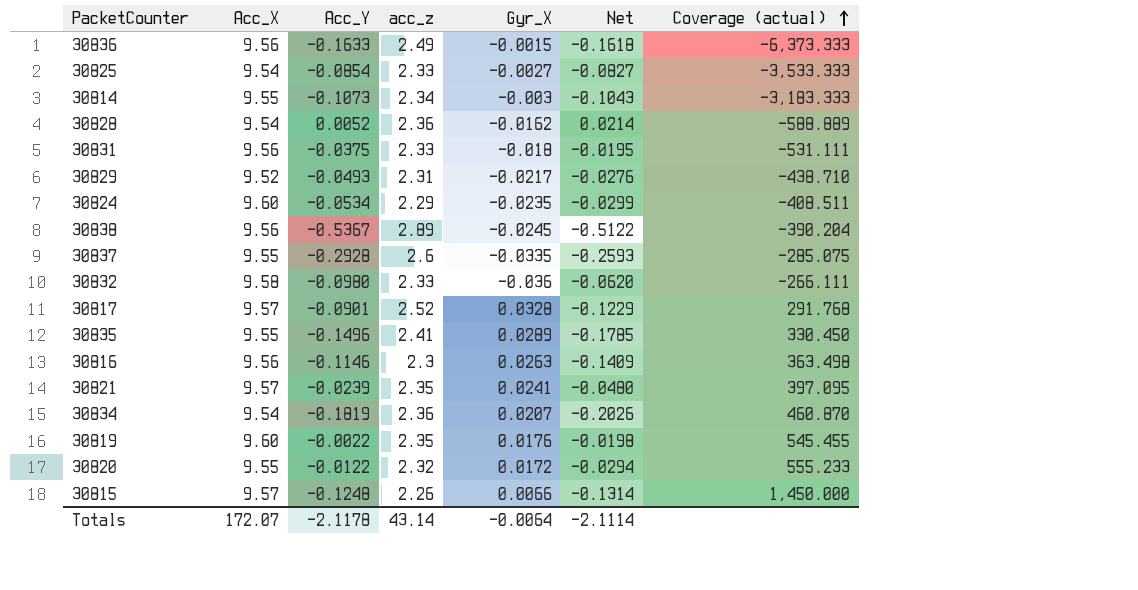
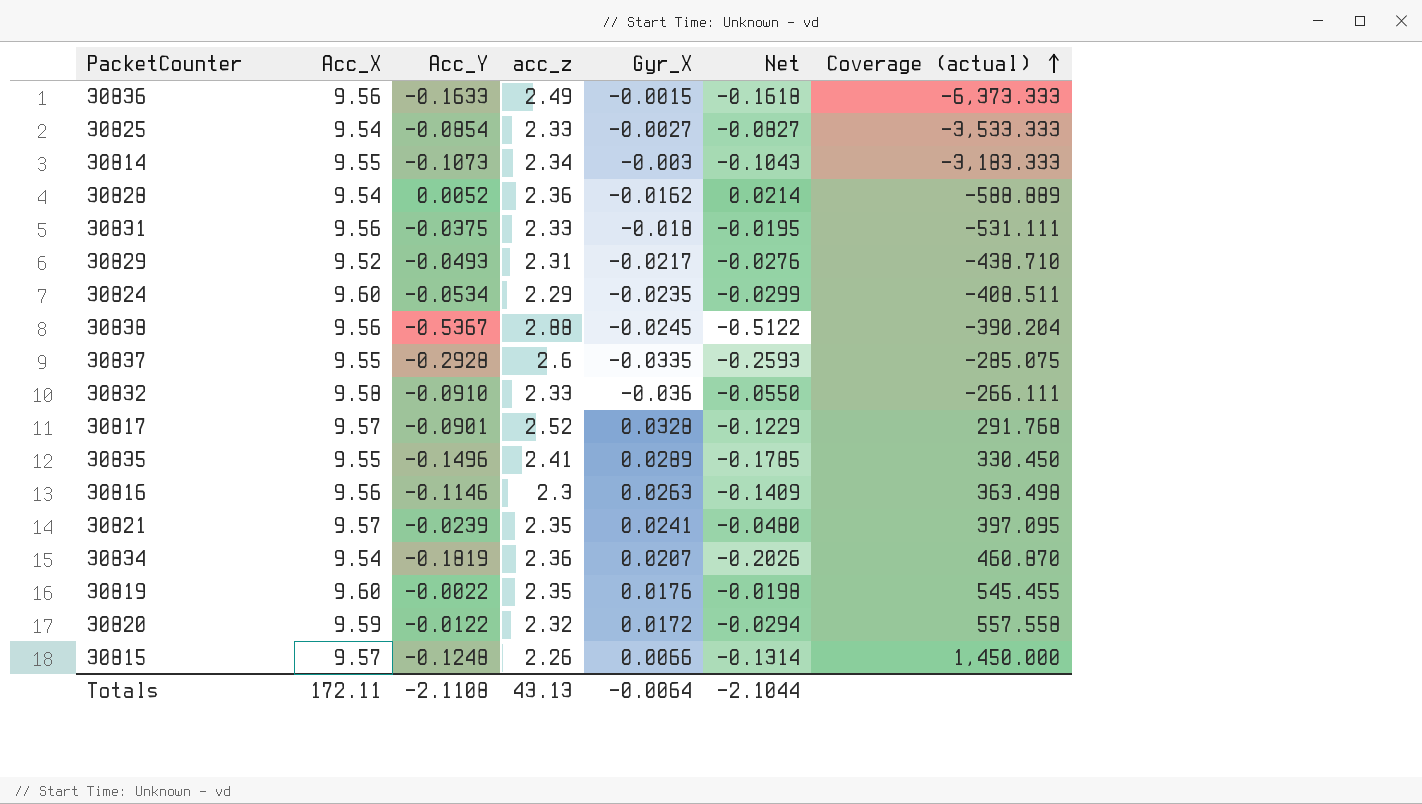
30838 | acc_z: 2.89 -> 2.88
30832 | Acc_Y: -0.0980 -> -0.0910
30832 | Net: -0.0620 -> -0.0550
30820 | Acc_X: 9.55 -> 9.59
30820 | Coverage (actual): 555.233 -> 557.558
Totals | Acc_X: 172.07 -> 172.11
Totals | Acc_Y: -2.1178 -> -2.1108
Totals | acc_z: 43.14 -> 43.13
Totals | Net: -2.1114 -> -2.1044

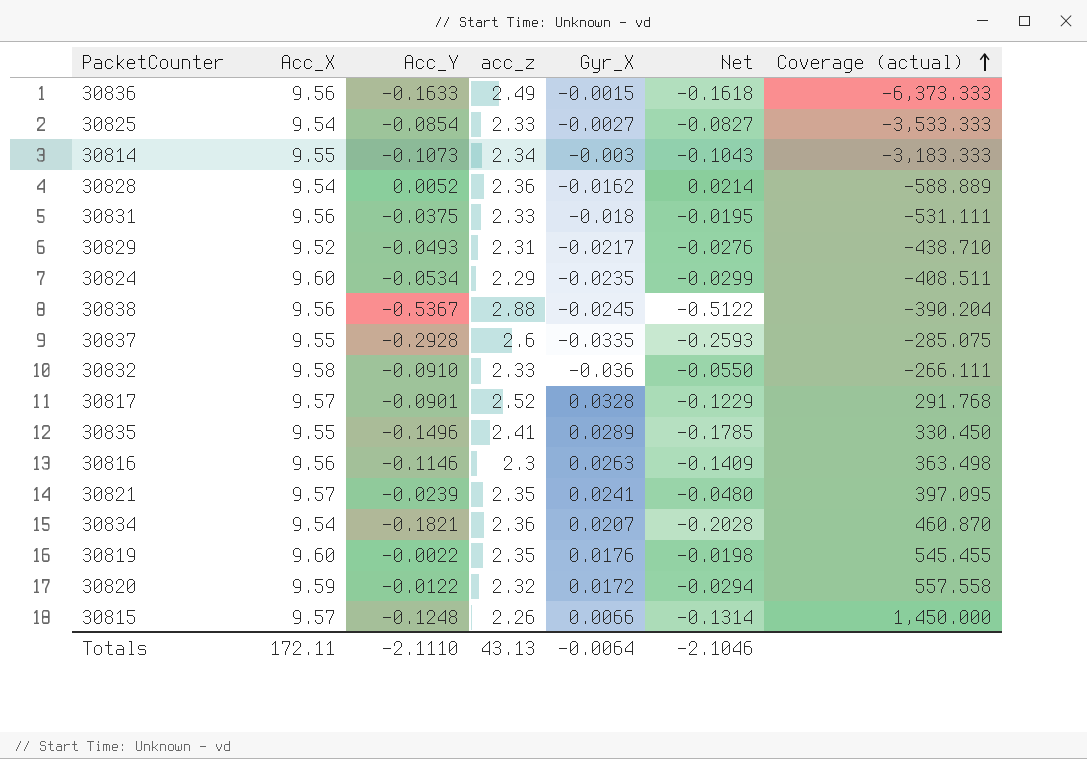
30834 | Acc_Y: -0.1819 -> -0.1821
30834 | Net: -0.2026 -> -0.2028
Totals | Acc_Y: -2.1108 -> -2.1110
Totals | Net: -2.1044 -> -2.1046

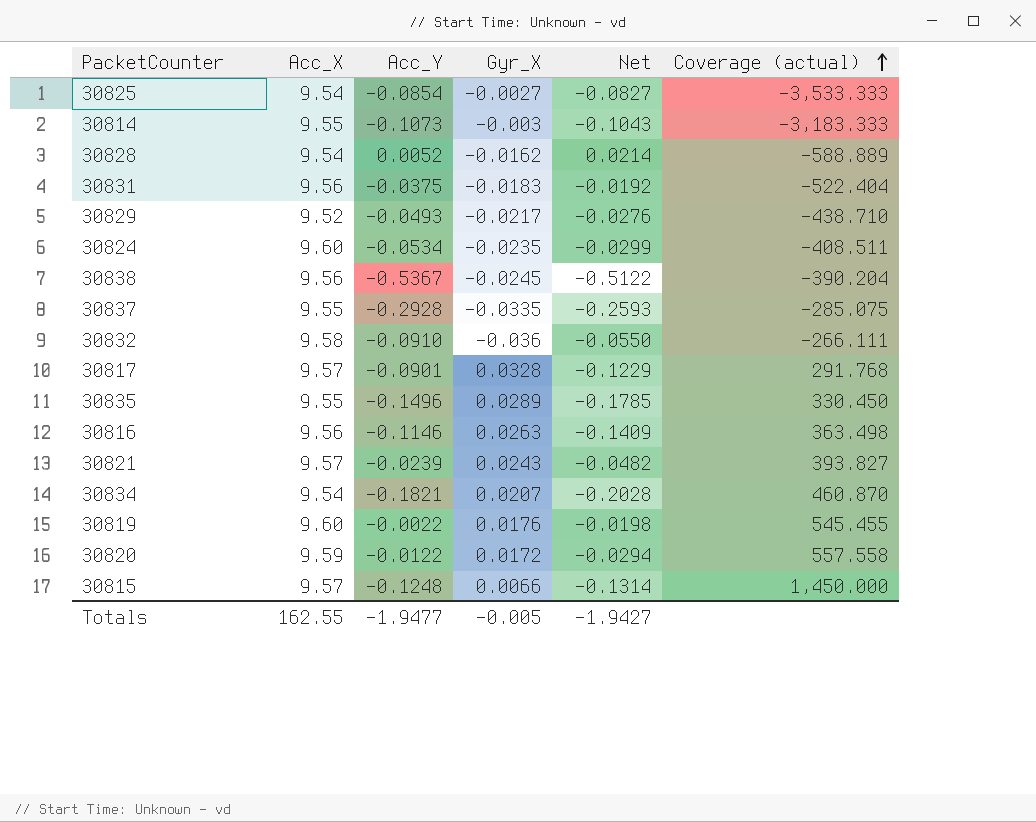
column acc_z | position: 4 -> none
row 30836: 9.56 | -0.1633 | 2.49 | -0.0015 | -0.1618 | -6,373.333 -> none
30831 | Gyr_X: -0.018 -> -0.0183
30831 | Net: -0.0195 -> -0.0192
30831 | Coverage (actual): -531.111 -> -522.404
30821 | Gyr_X: 0.0241 -> 0.0243
30821 | Net: -0.0480 -> -0.0482
30821 | Coverage (actual): 397.095 -> 393.827
Totals | Acc_X: 172.11 -> 162.55
Totals | Acc_Y: -2.1110 -> -1.9477
Totals | Gyr_X: -0.0064 -> -0.005
Totals | Net: -2.1046 -> -1.9427

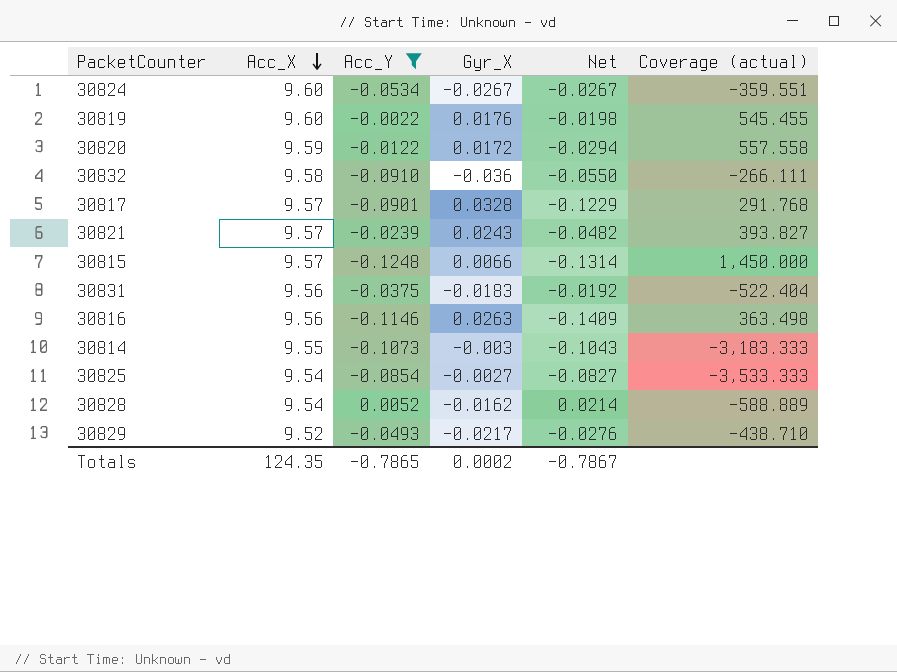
filter: none -> Acc_Y >= -0.1248
row order: Coverage (actual) ascending -> Acc_X descending
30824 | Gyr_X: -0.0235 -> -0.0267
30824 | Net: -0.0299 -> -0.0267
30824 | Coverage (actual): -408.511 -> -359.551
Totals | Acc_X: 162.55 -> 124.35
Totals | Acc_Y: -1.9477 -> -0.7865
Totals | Gyr_X: -0.005 -> 0.0002
Totals | Net: -1.9427 -> -0.7867

